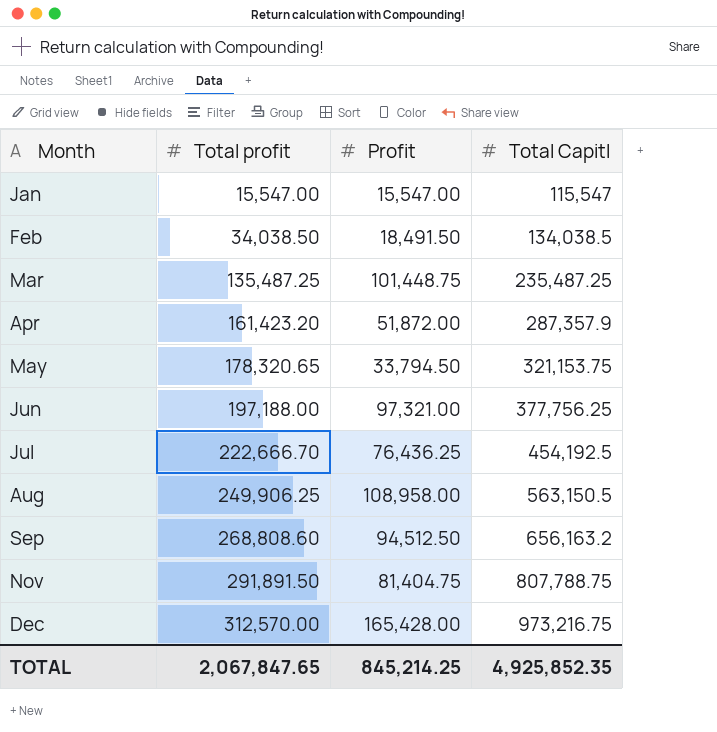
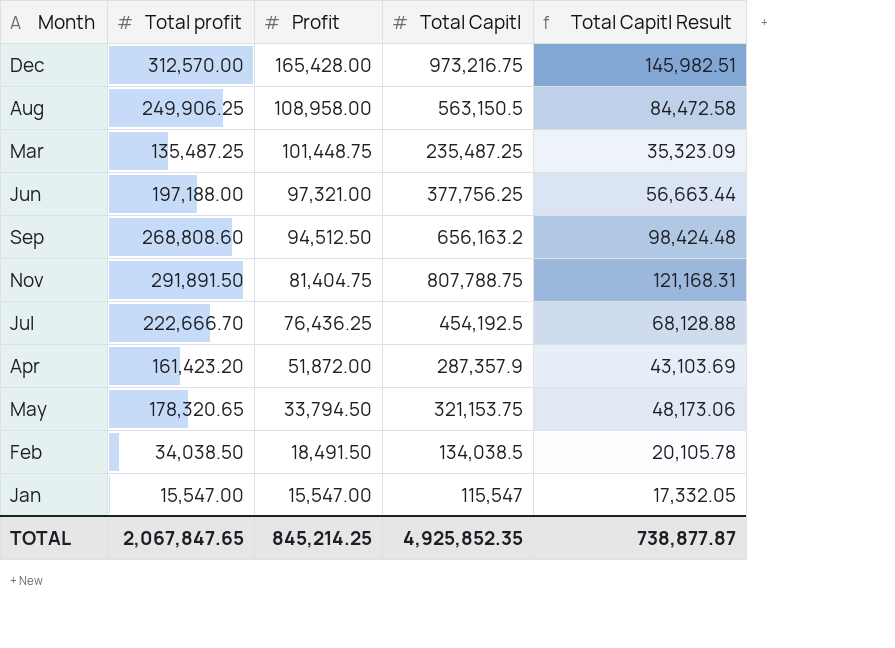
row order: Month ascending -> Profit descending
column Total Capitl Result | formula: none -> [Total Capitl] * 0.15

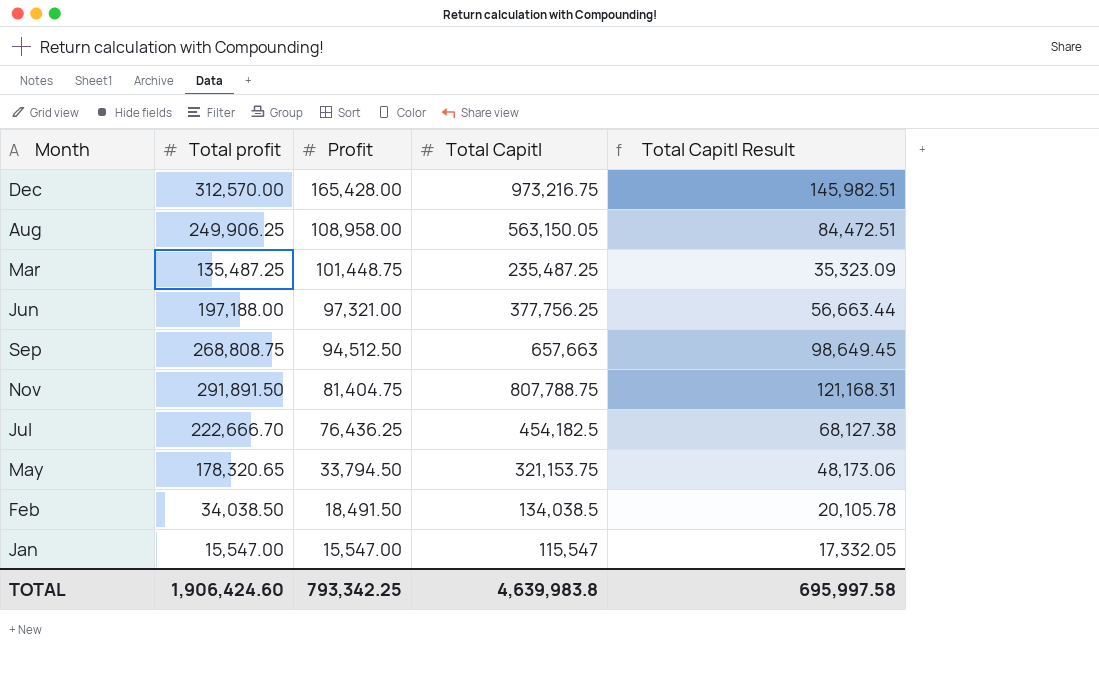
row Apr: 161,423.20 | 51,872.00 | 287,357.9 | 43,103.69 -> none
Aug | Total Capitl: 563,150.5 -> 563,150.05
Aug | Total Capitl Result: 84,472.58 -> 84,472.51
Sep | Total profit: 268,808.60 -> 268,808.75
Sep | Total Capitl: 656,163.2 -> 657,663
Sep | Total Capitl Result: 98,424.48 -> 98,649.45
Jul | Total Capitl: 454,192.5 -> 454,182.5
Jul | Total Capitl Result: 68,128.88 -> 68,127.38
TOTAL | Total profit: 2,067,847.65 -> 1,906,424.60
TOTAL | Profit: 845,214.25 -> 793,342.25
TOTAL | Total Capitl: 4,925,852.35 -> 4,639,983.8
TOTAL | Total Capitl Result: 738,877.87 -> 695,997.58

